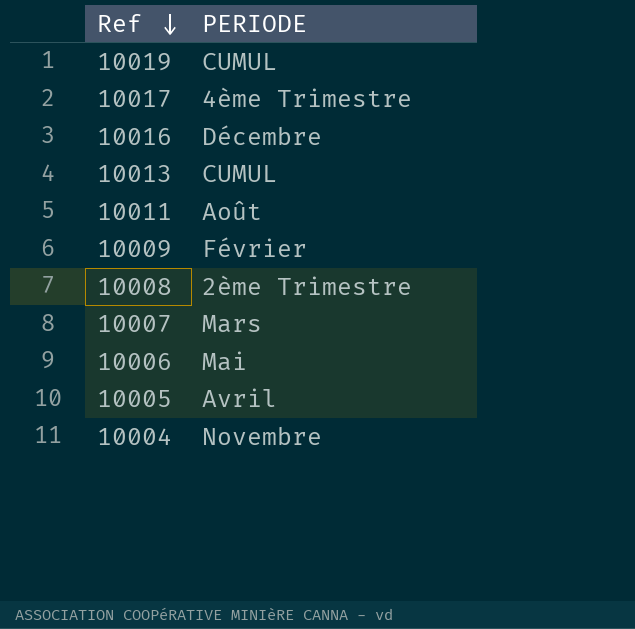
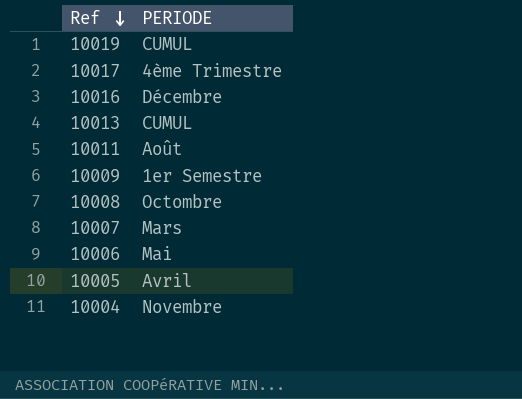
10009 | PERIODE: Février -> 1er Semestre
10008 | PERIODE: 2ème Trimestre -> Octombre

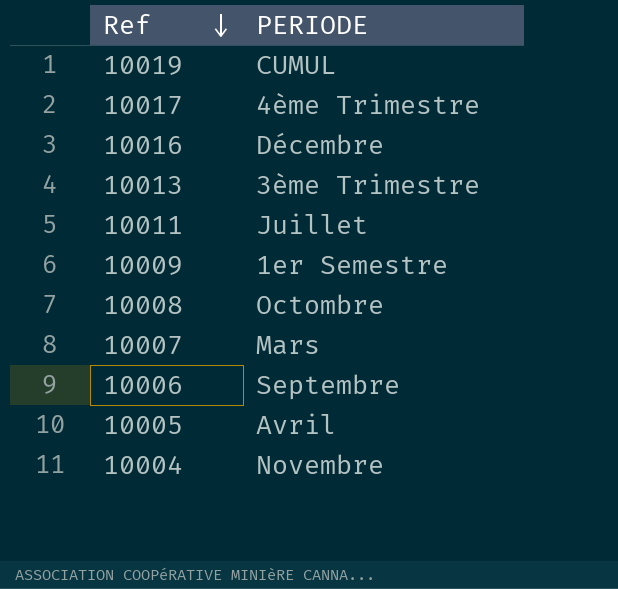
10013 | PERIODE: CUMUL -> 3ème Trimestre
10011 | PERIODE: Août -> Juillet
10006 | PERIODE: Mai -> Septembre

